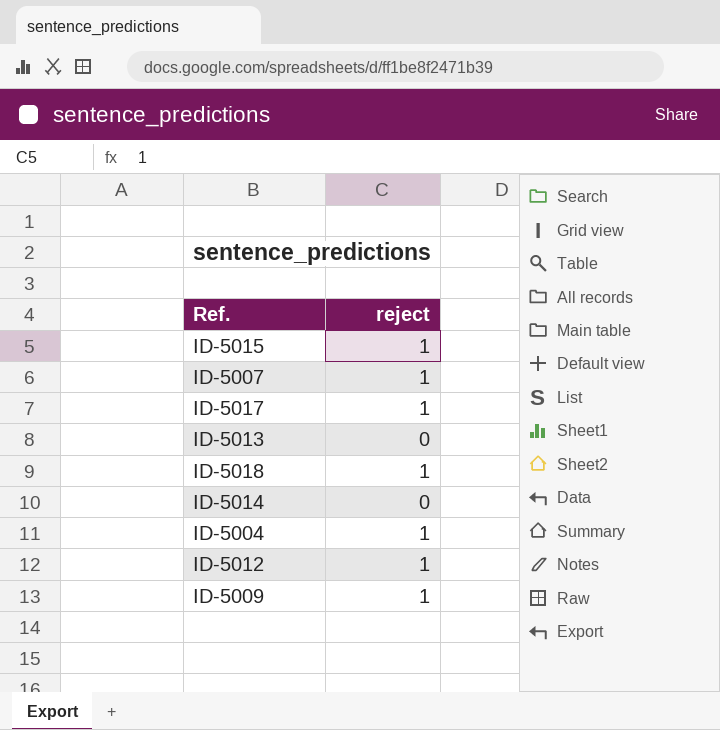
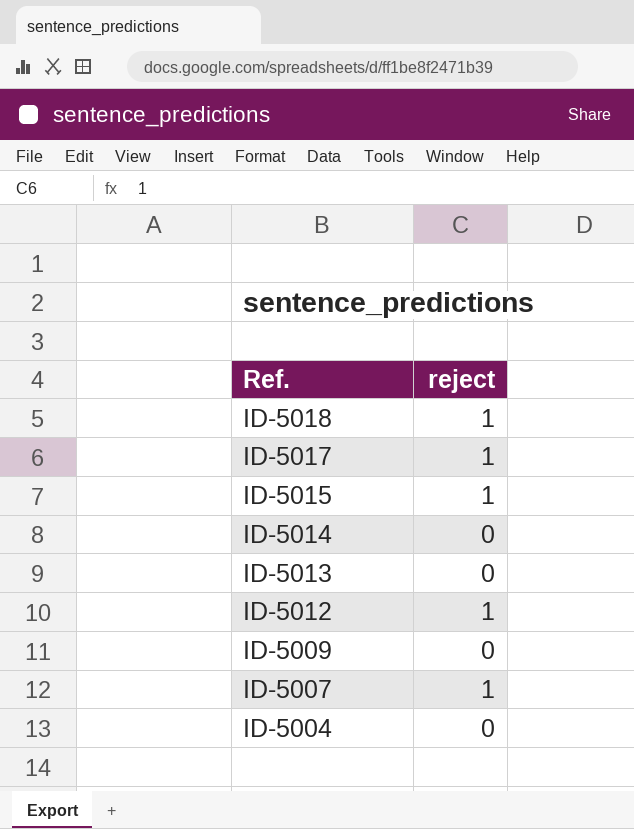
row order: none -> Ref. descending
ID-5009 | reject: 1 -> 0
ID-5004 | reject: 1 -> 0

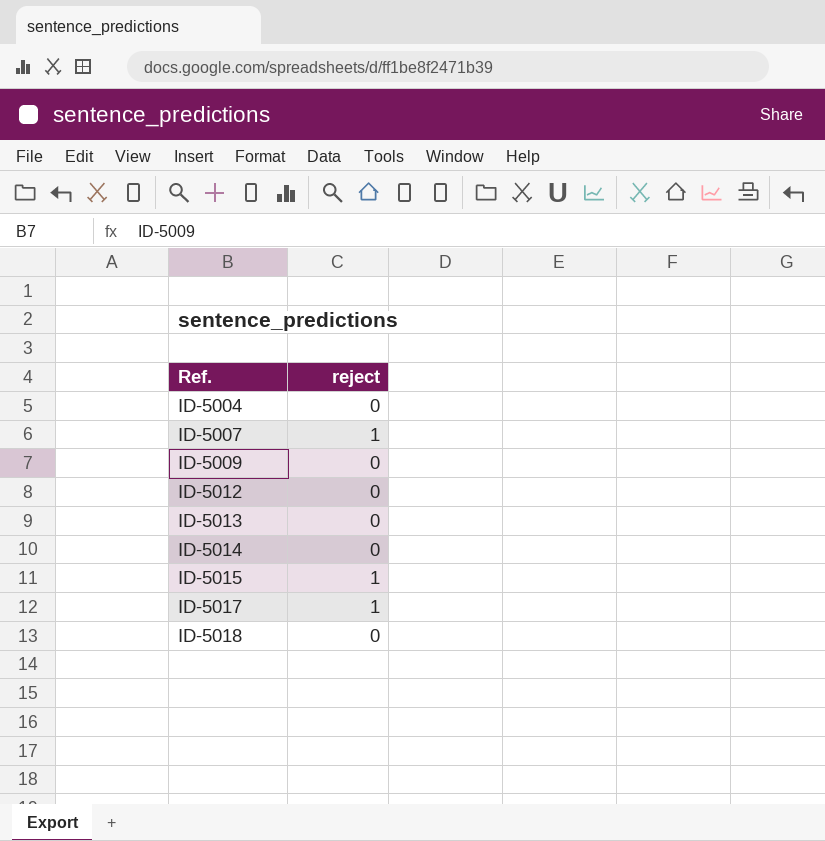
row order: Ref. descending -> Ref. ascending
ID-5012 | reject: 1 -> 0
ID-5018 | reject: 1 -> 0

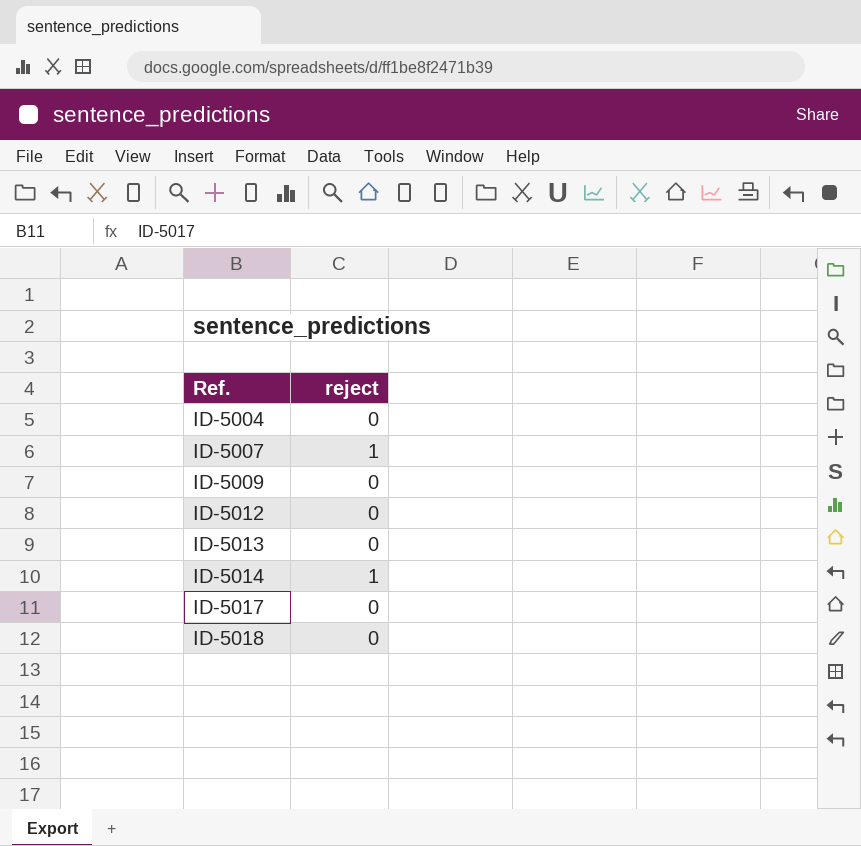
row ID-5015: 1 -> none
ID-5014 | reject: 0 -> 1
ID-5017 | reject: 1 -> 0

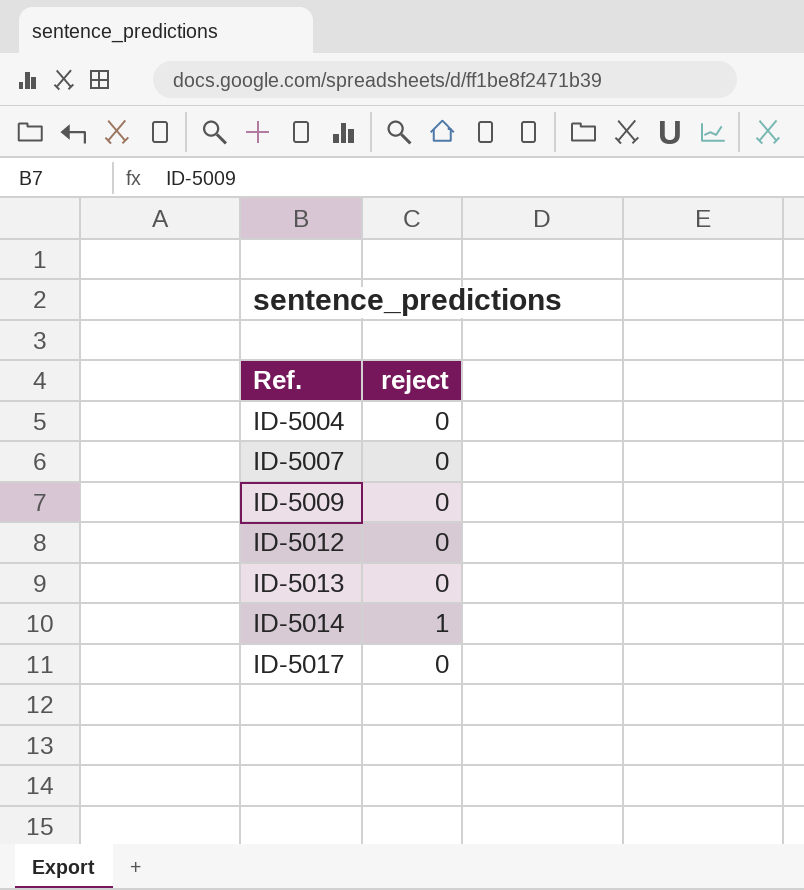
row ID-5018: 0 -> none
ID-5007 | reject: 1 -> 0

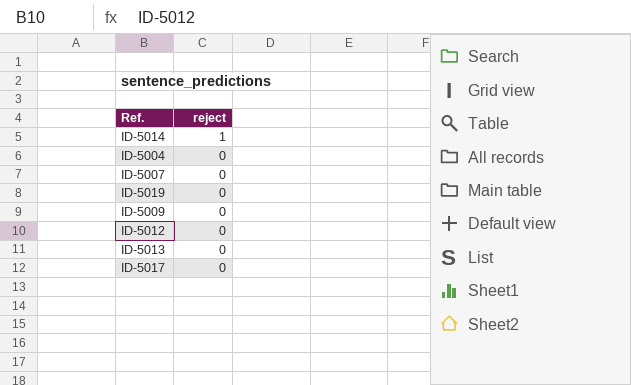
row order: Ref. ascending -> reject descending
row ID-5019: none -> 0

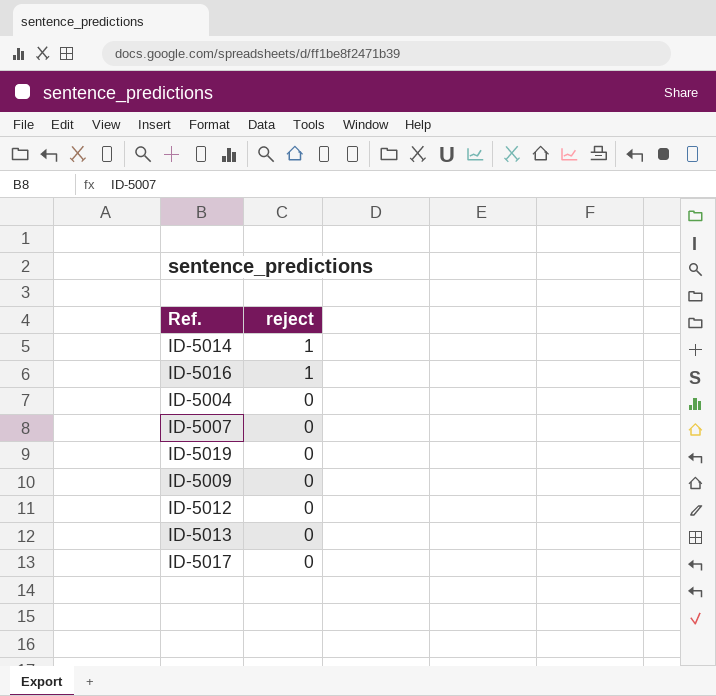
row ID-5016: none -> 1

